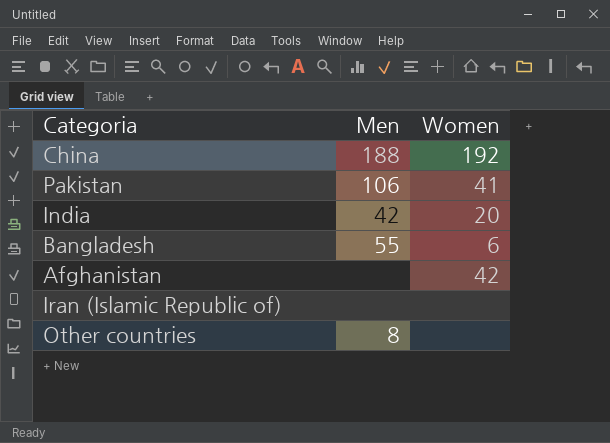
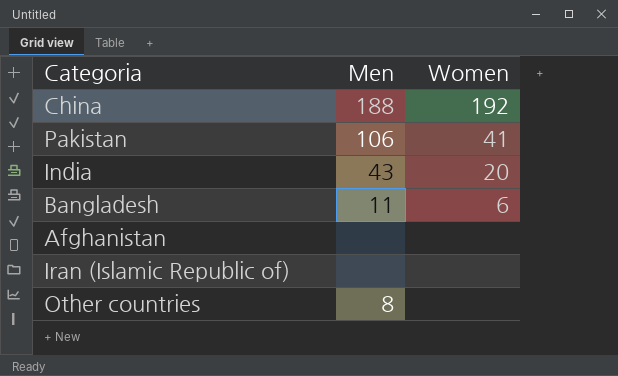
India | Men: 42 -> 43
Bangladesh | Men: 55 -> 11
Afghanistan | Women: 42 -> none

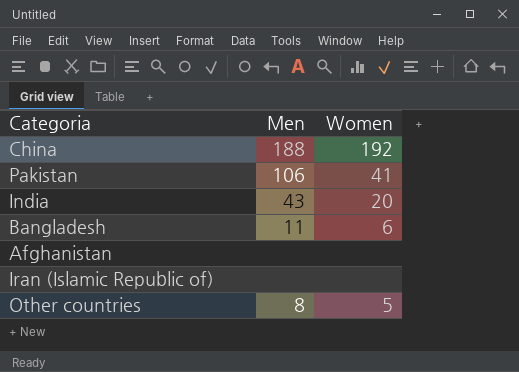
Other countries | Women: none -> 5

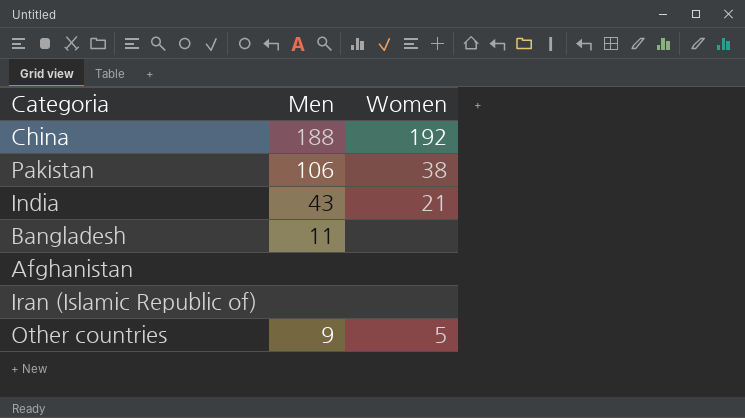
Pakistan | Women: 41 -> 38
India | Women: 20 -> 21
Bangladesh | Women: 6 -> none
Other countries | Men: 8 -> 9

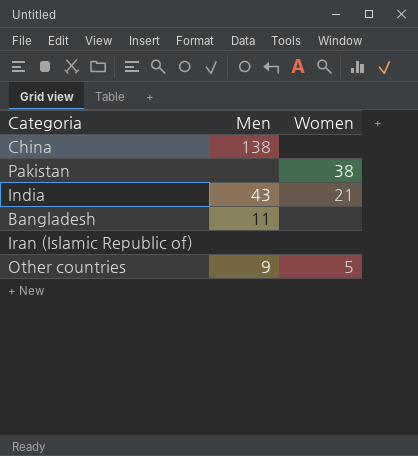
row Afghanistan: none | none -> none
China | Men: 188 -> 138
China | Women: 192 -> none
Pakistan | Men: 106 -> none

